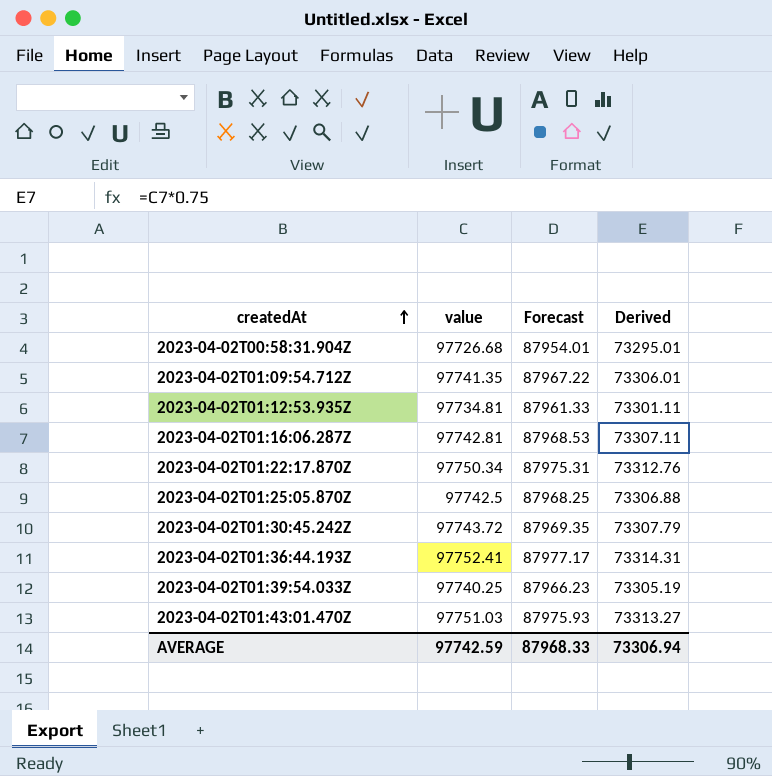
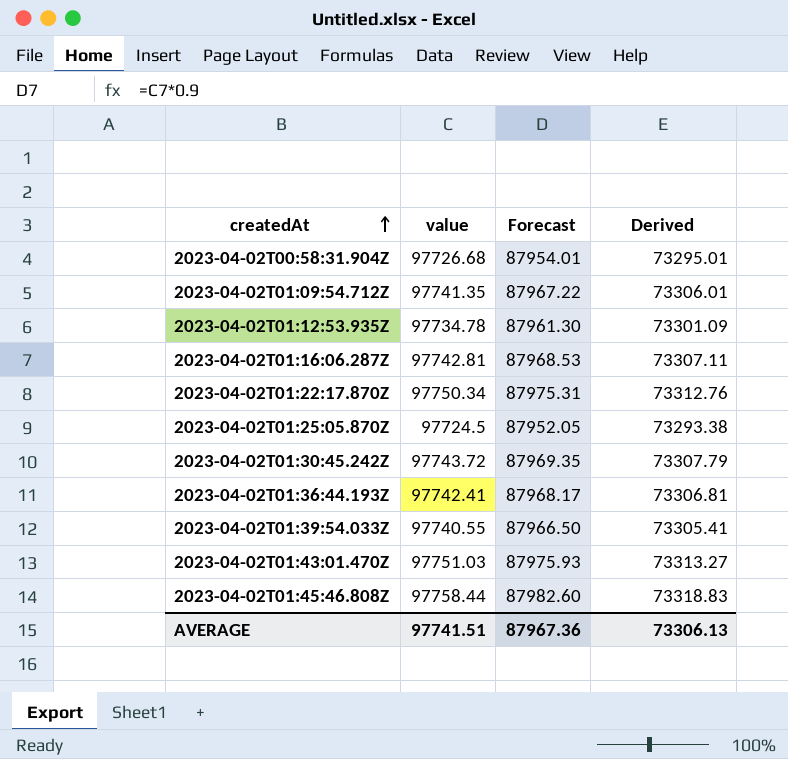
2023-04-02T01:12:53.935Z | value: 97734.81 -> 97734.78
2023-04-02T01:12:53.935Z | Forecast: 87961.33 -> 87961.30
2023-04-02T01:12:53.935Z | Derived: 73301.11 -> 73301.09
2023-04-02T01:25:05.870Z | value: 97742.5 -> 97724.5
2023-04-02T01:25:05.870Z | Forecast: 87968.25 -> 87952.05
2023-04-02T01:25:05.870Z | Derived: 73306.88 -> 73293.38
2023-04-02T01:36:44.193Z | value: 97752.41 -> 97742.41
2023-04-02T01:36:44.193Z | Forecast: 87977.17 -> 87968.17
2023-04-02T01:36:44.193Z | Derived: 73314.31 -> 73306.81
2023-04-02T01:39:54.033Z | value: 97740.25 -> 97740.55
2023-04-02T01:39:54.033Z | Forecast: 87966.23 -> 87966.50
2023-04-02T01:39:54.033Z | Derived: 73305.19 -> 73305.41
row 2023-04-02T01:45:46.808Z: none -> 97758.44 | 87982.60 | 73318.83
AVERAGE | value: 97742.59 -> 97741.51
AVERAGE | Forecast: 87968.33 -> 87967.36
AVERAGE | Derived: 73306.94 -> 73306.13

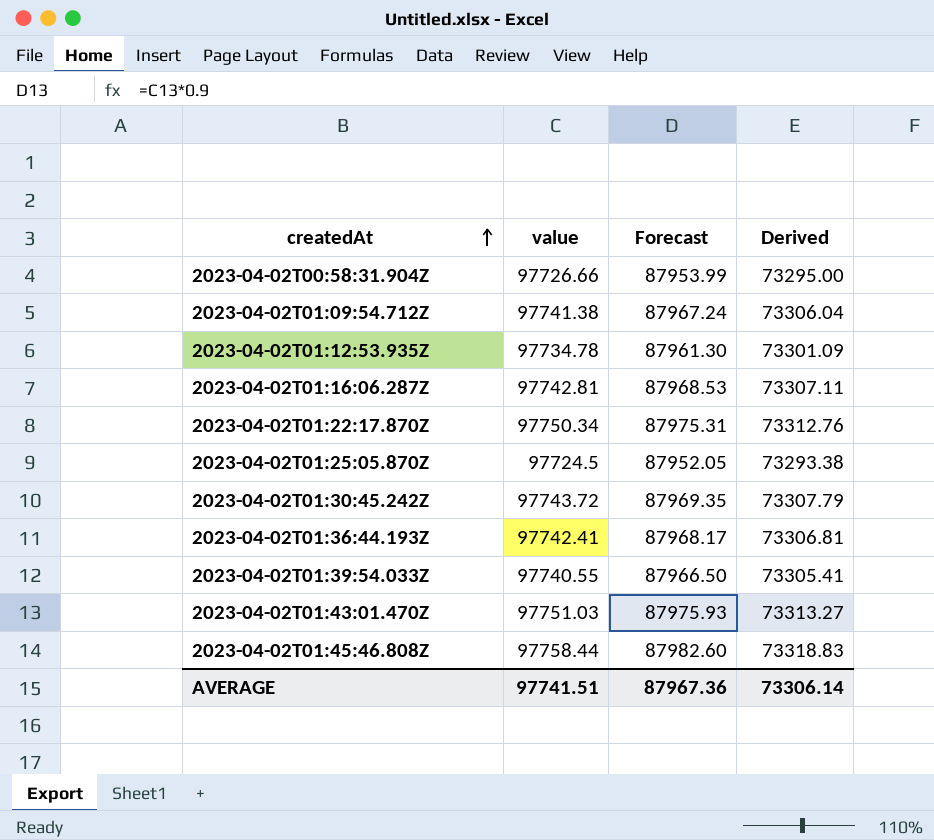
2023-04-02T00:58:31.904Z | value: 97726.68 -> 97726.66
2023-04-02T00:58:31.904Z | Forecast: 87954.01 -> 87953.99
2023-04-02T00:58:31.904Z | Derived: 73295.01 -> 73295.00
2023-04-02T01:09:54.712Z | value: 97741.35 -> 97741.38
2023-04-02T01:09:54.712Z | Forecast: 87967.22 -> 87967.24
2023-04-02T01:09:54.712Z | Derived: 73306.01 -> 73306.04
AVERAGE | Derived: 73306.13 -> 73306.14

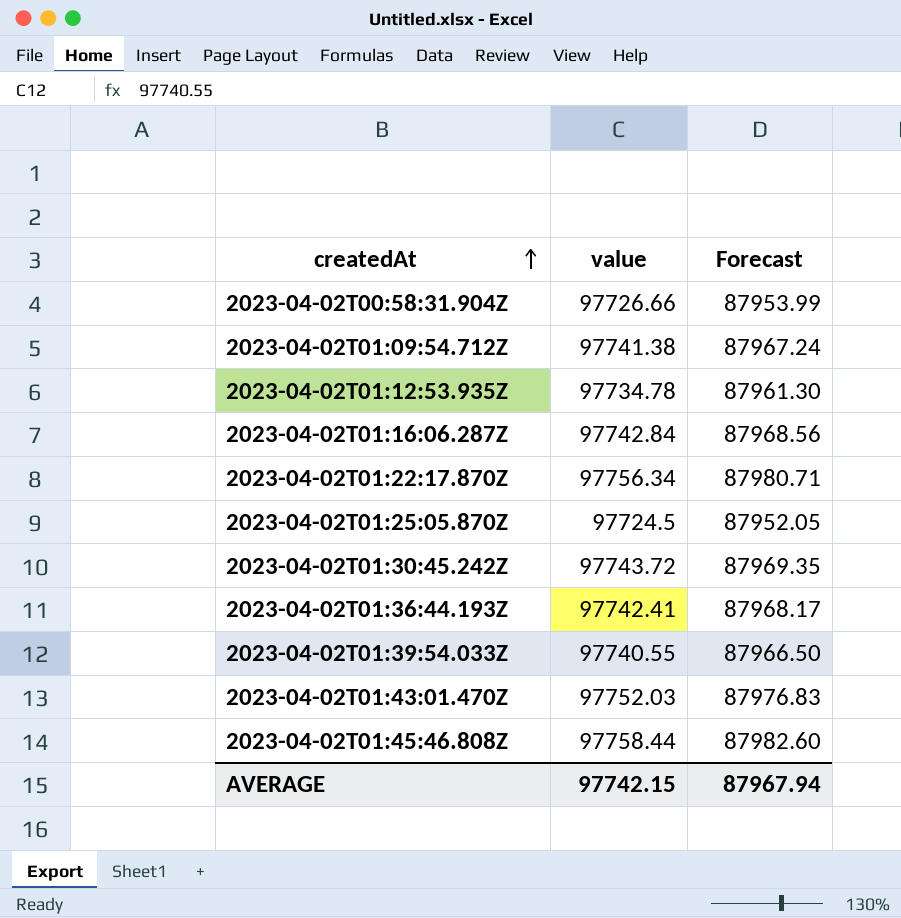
column Derived | formula: [value] * 0.75 -> none
2023-04-02T01:16:06.287Z | value: 97742.81 -> 97742.84
2023-04-02T01:16:06.287Z | Forecast: 87968.53 -> 87968.56
2023-04-02T01:22:17.870Z | value: 97750.34 -> 97756.34
2023-04-02T01:22:17.870Z | Forecast: 87975.31 -> 87980.71
2023-04-02T01:43:01.470Z | value: 97751.03 -> 97752.03
2023-04-02T01:43:01.470Z | Forecast: 87975.93 -> 87976.83
AVERAGE | value: 97741.51 -> 97742.15
AVERAGE | Forecast: 87967.36 -> 87967.94

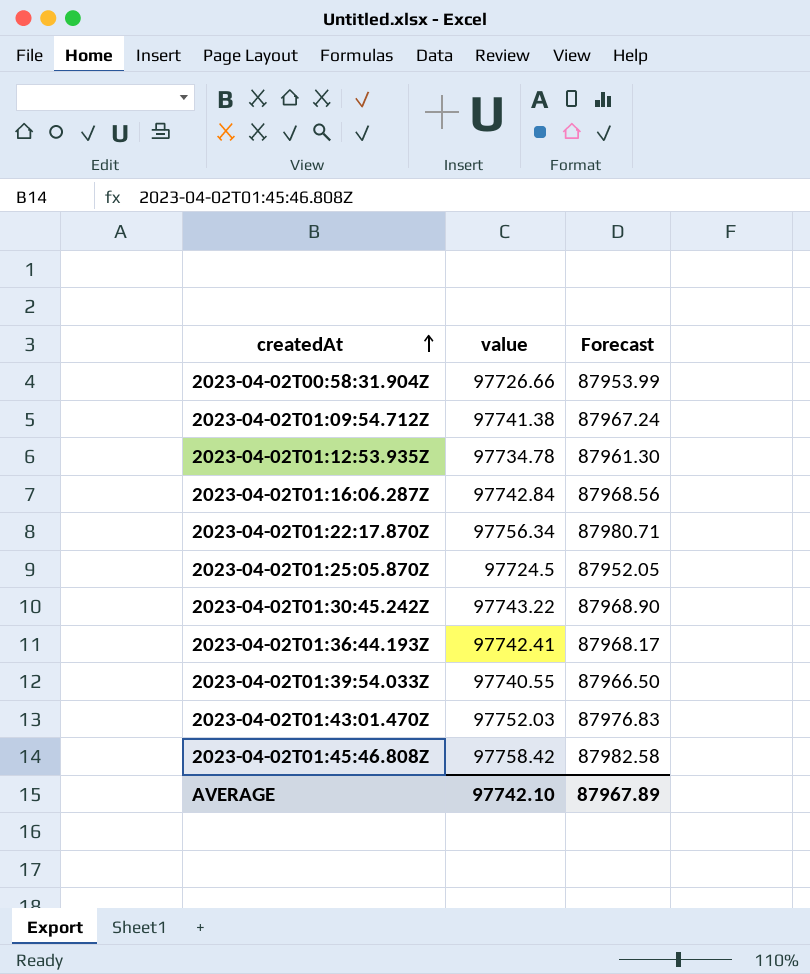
2023-04-02T01:30:45.242Z | value: 97743.72 -> 97743.22
2023-04-02T01:30:45.242Z | Forecast: 87969.35 -> 87968.90
2023-04-02T01:45:46.808Z | value: 97758.44 -> 97758.42
2023-04-02T01:45:46.808Z | Forecast: 87982.60 -> 87982.58
AVERAGE | value: 97742.15 -> 97742.10
AVERAGE | Forecast: 87967.94 -> 87967.89

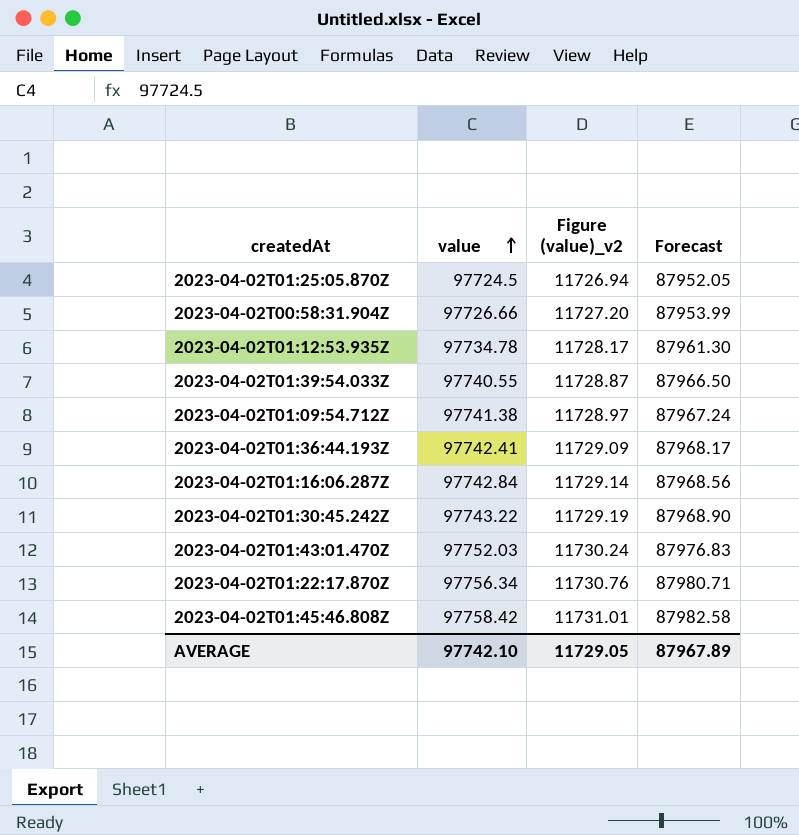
row order: createdAt ascending -> value ascending
column Figure (value)_v2 | formula: none -> [value] * 0.12

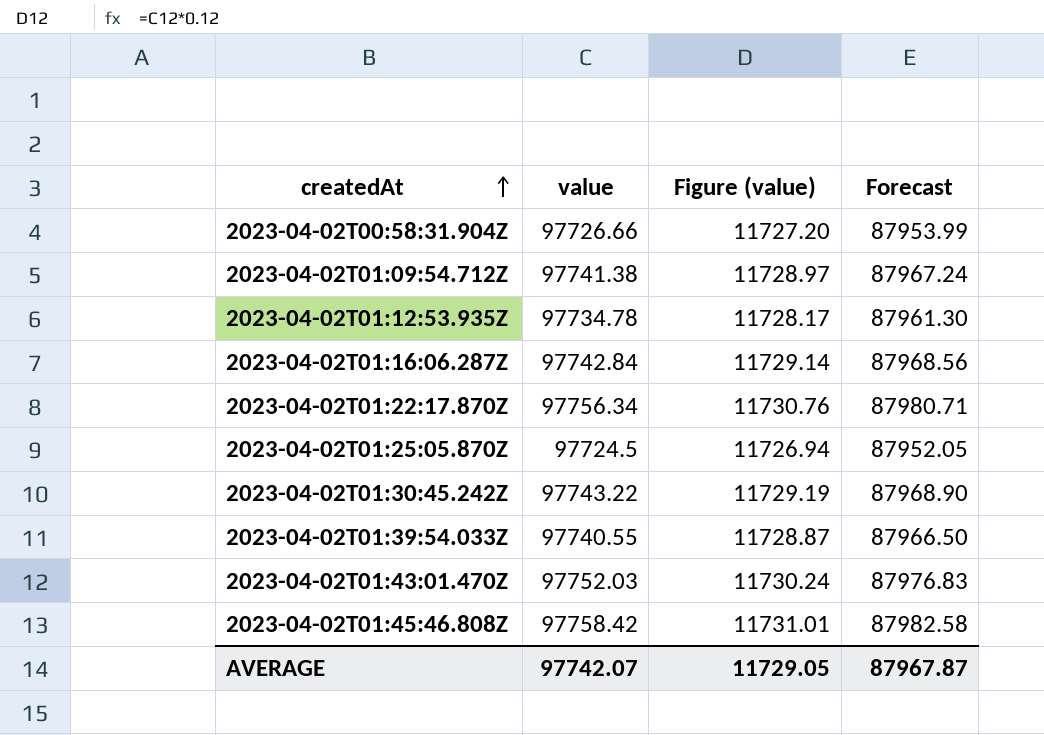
row order: value ascending -> createdAt ascending
column name: Figure (value)_v2 -> Figure (value)
row 2023-04-02T01:36:44.193Z: 97742.41 | 11729.09 | 87968.17 -> none
AVERAGE | value: 97742.10 -> 97742.07
AVERAGE | Forecast: 87967.89 -> 87967.87

